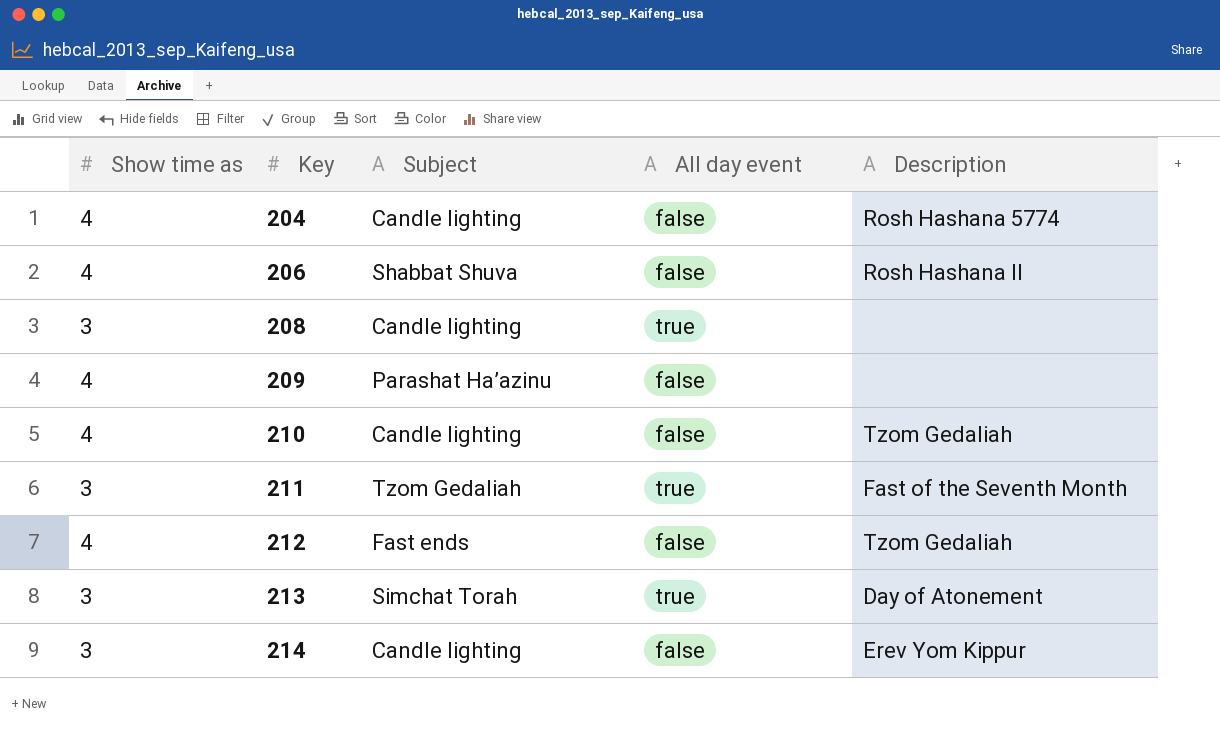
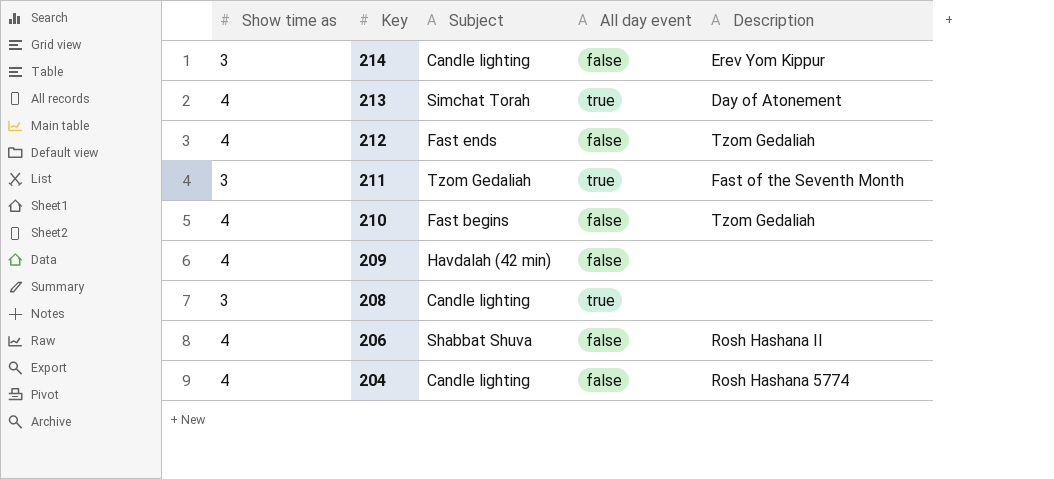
row order: Key ascending -> Key descending
213 | Show time as: 3 -> 4
210 | Subject: Candle lighting -> Fast begins
209 | Subject: Parashat Ha’azinu -> Havdalah (42 min)

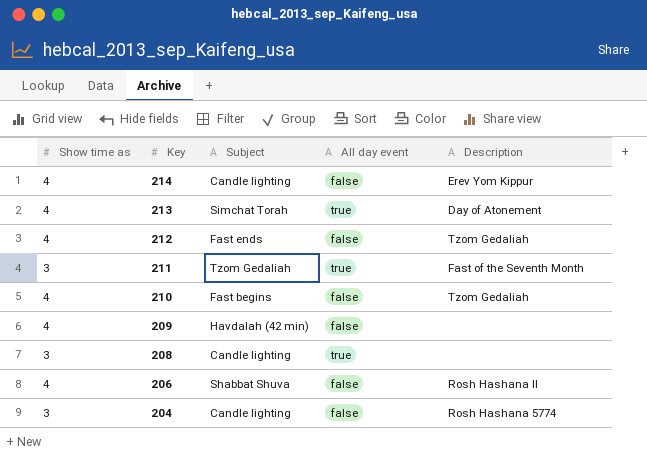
214 | Show time as: 3 -> 4
204 | Show time as: 4 -> 3

